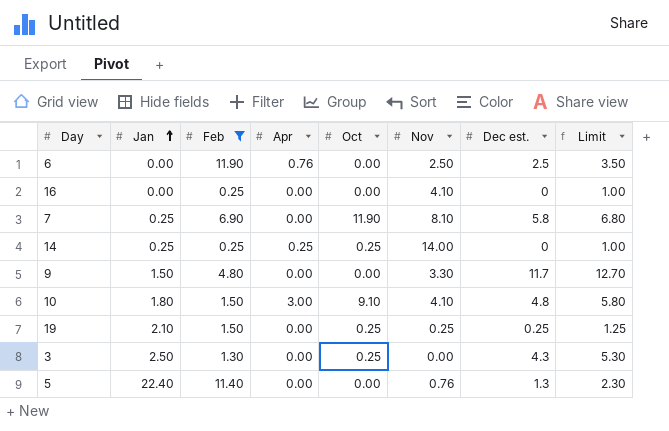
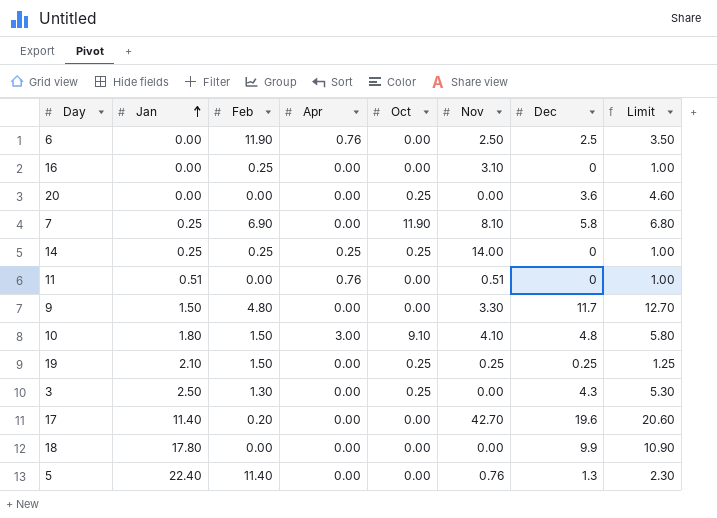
filter: Feb >= 0.25 -> none
column name: Dec est. -> Dec
16 | Nov: 4.10 -> 3.10

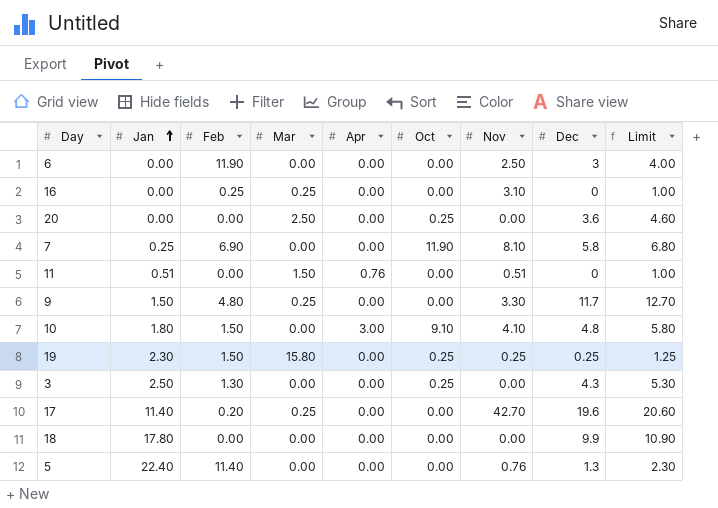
column Mar | position: none -> 4
row 14: 0.25 | 0.25 | 0.25 | 0.25 | 14.00 | 0 | 1.00 -> none
6 | Apr: 0.76 -> 0.00
6 | Dec: 2.5 -> 3
6 | Limit: 3.50 -> 4.00
19 | Jan: 2.10 -> 2.30

